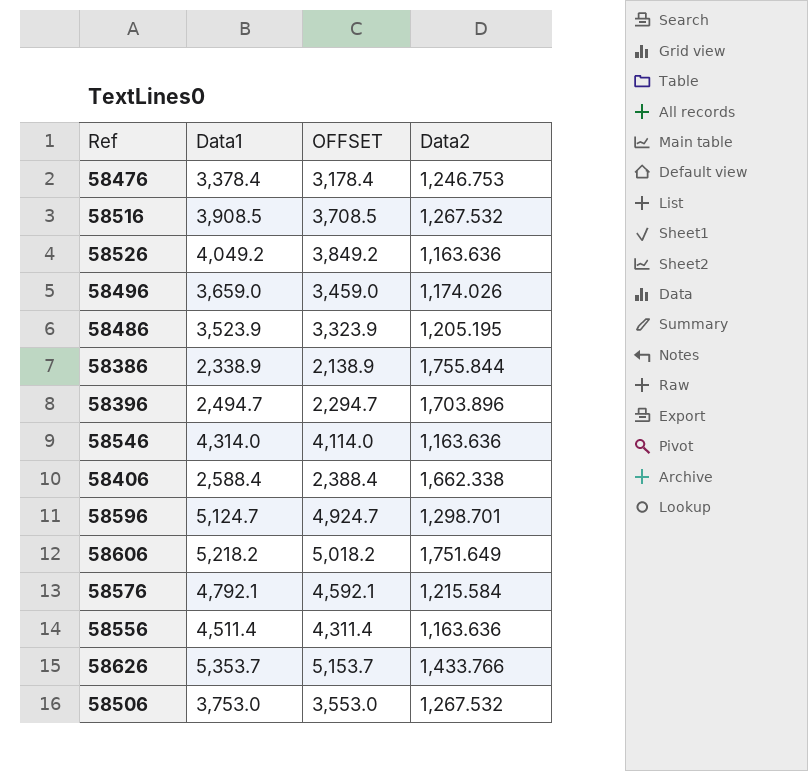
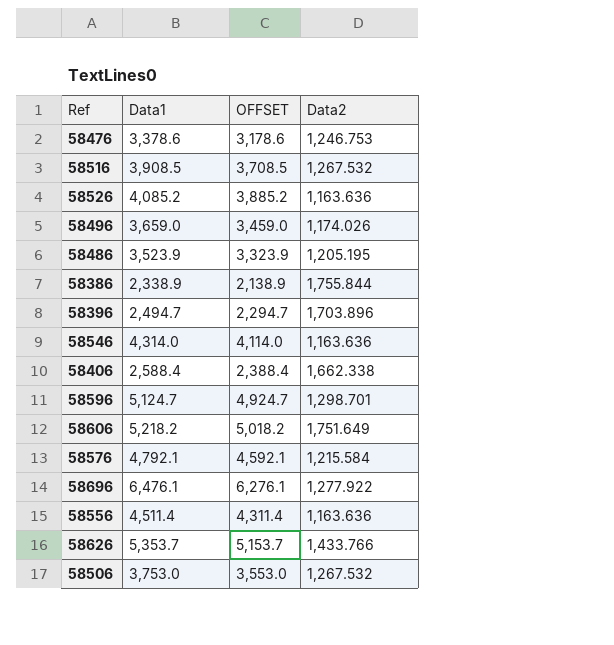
58476 | Data1: 3,378.4 -> 3,378.6
58476 | OFFSET: 3,178.4 -> 3,178.6
58526 | Data1: 4,049.2 -> 4,085.2
58526 | OFFSET: 3,849.2 -> 3,885.2
row 58696: none -> 6,476.1 | 6,276.1 | 1,277.922

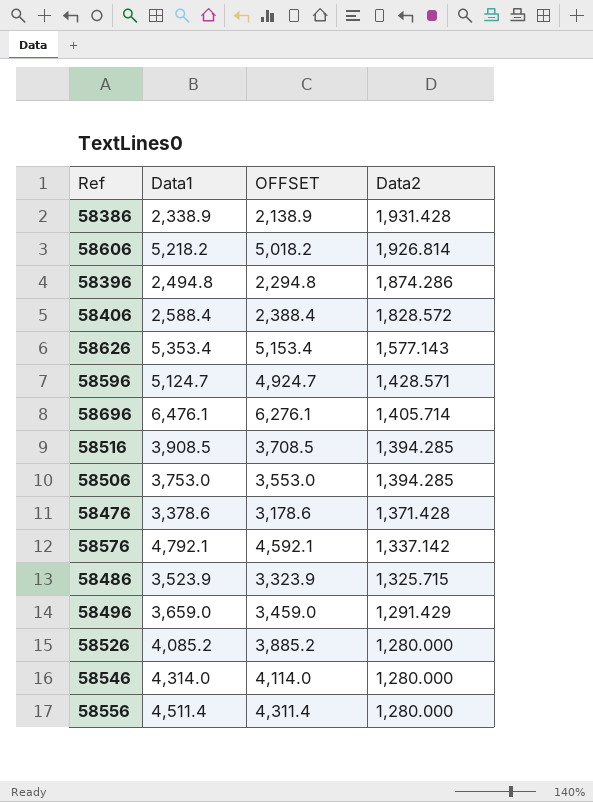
row order: none -> Data2 descending
58386 | Data2: 1,755.844 -> 1,931.428
58606 | Data2: 1,751.649 -> 1,926.814
58396 | Data1: 2,494.7 -> 2,494.8
58396 | OFFSET: 2,294.7 -> 2,294.8
58396 | Data2: 1,703.896 -> 1,874.286
58406 | Data2: 1,662.338 -> 1,828.572
58626 | Data1: 5,353.7 -> 5,353.4
58626 | OFFSET: 5,153.7 -> 5,153.4
58626 | Data2: 1,433.766 -> 1,577.143
58596 | Data2: 1,298.701 -> 1,428.571
58696 | Data2: 1,277.922 -> 1,405.714
58516 | Data2: 1,267.532 -> 1,394.285
58506 | Data2: 1,267.532 -> 1,394.285
58476 | Data2: 1,246.753 -> 1,371.428
58576 | Data2: 1,215.584 -> 1,337.142
58486 | Data2: 1,205.195 -> 1,325.715
58496 | Data2: 1,174.026 -> 1,291.429
58526 | Data2: 1,163.636 -> 1,280.000
58546 | Data2: 1,163.636 -> 1,280.000
58556 | Data2: 1,163.636 -> 1,280.000

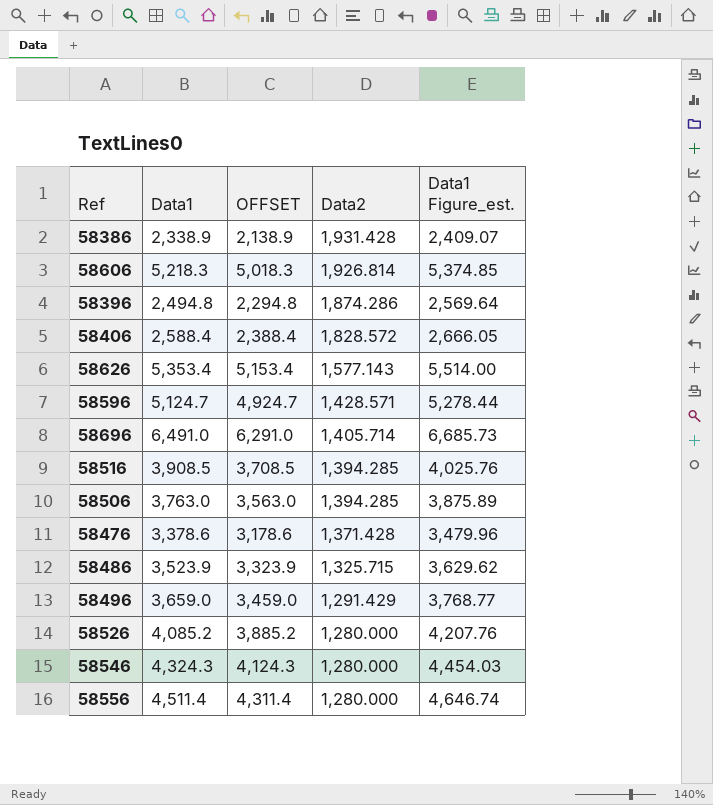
column Data1 Figure_est. | formula: none -> [Data1] * 1.03
row 58576: 4,792.1 | 4,592.1 | 1,337.142 -> none
58606 | Data1: 5,218.2 -> 5,218.3
58606 | OFFSET: 5,018.2 -> 5,018.3
58696 | Data1: 6,476.1 -> 6,491.0
58696 | OFFSET: 6,276.1 -> 6,291.0
58506 | Data1: 3,753.0 -> 3,763.0
58506 | OFFSET: 3,553.0 -> 3,563.0
58546 | Data1: 4,314.0 -> 4,324.3
58546 | OFFSET: 4,114.0 -> 4,124.3

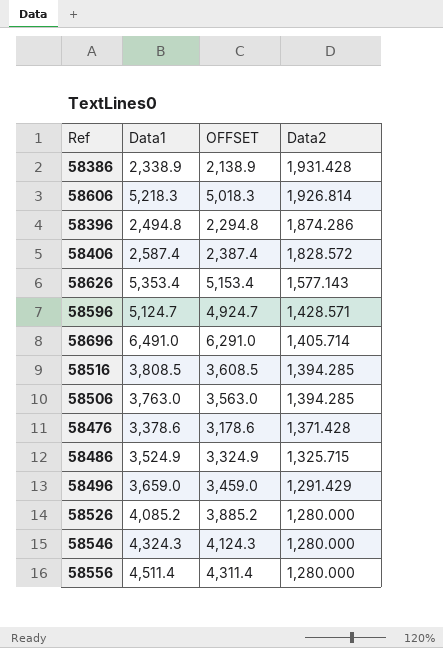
column Data1 Figure_est. | formula: [Data1] * 1.03 -> none
58406 | Data1: 2,588.4 -> 2,587.4
58406 | OFFSET: 2,388.4 -> 2,387.4
58516 | Data1: 3,908.5 -> 3,808.5
58516 | OFFSET: 3,708.5 -> 3,608.5
58486 | Data1: 3,523.9 -> 3,524.9
58486 | OFFSET: 3,323.9 -> 3,324.9

